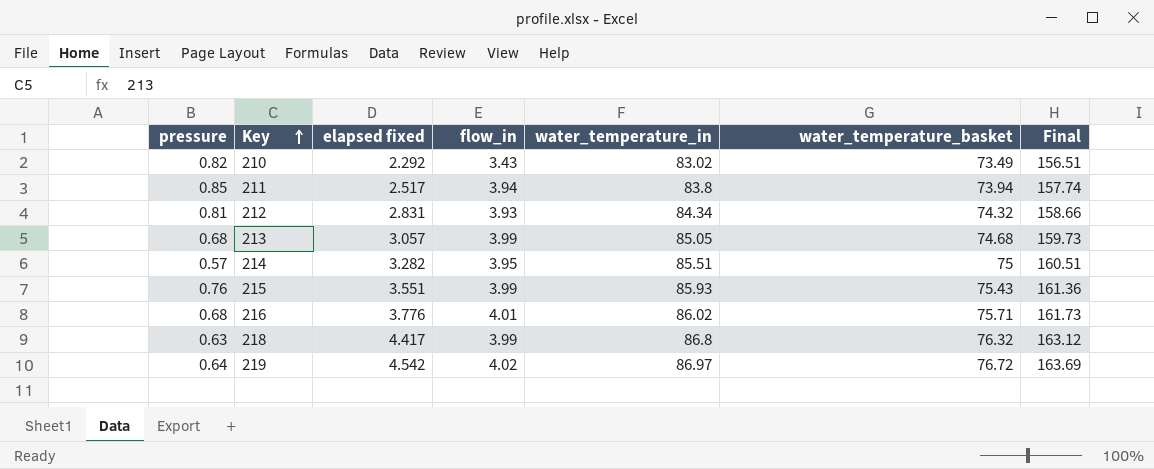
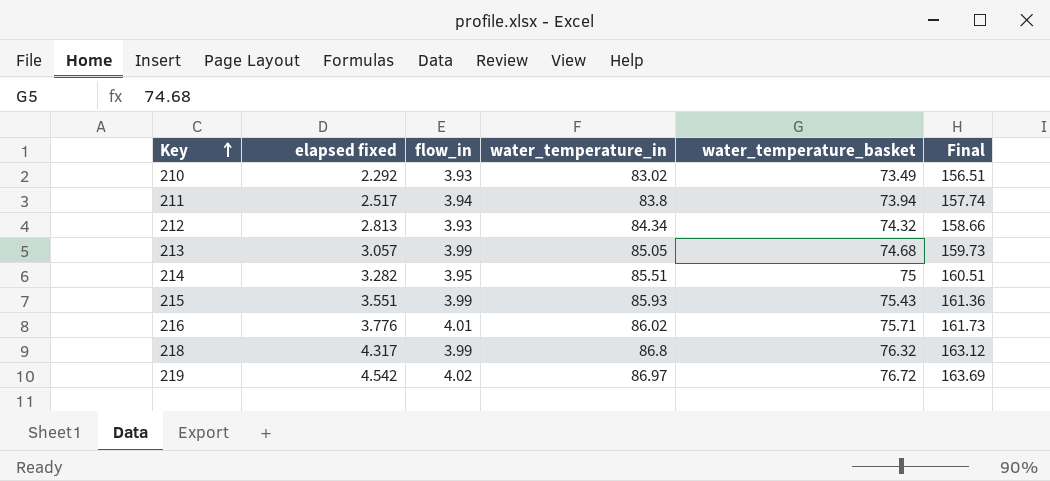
column pressure | position: 1 -> none
210 | flow_in: 3.43 -> 3.93
212 | elapsed fixed: 2.831 -> 2.813
218 | elapsed fixed: 4.417 -> 4.317

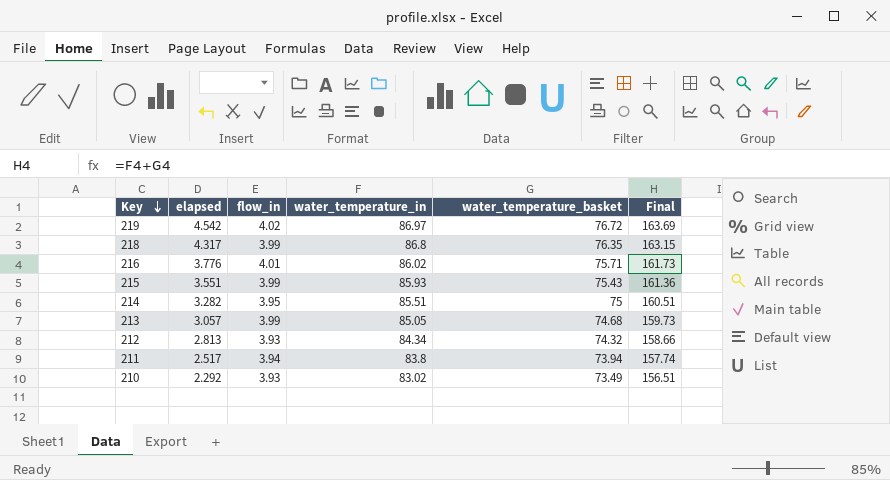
row order: Key ascending -> Key descending
column name: elapsed fixed -> elapsed
218 | water_temperature_basket: 76.32 -> 76.35
218 | Final: 163.12 -> 163.15

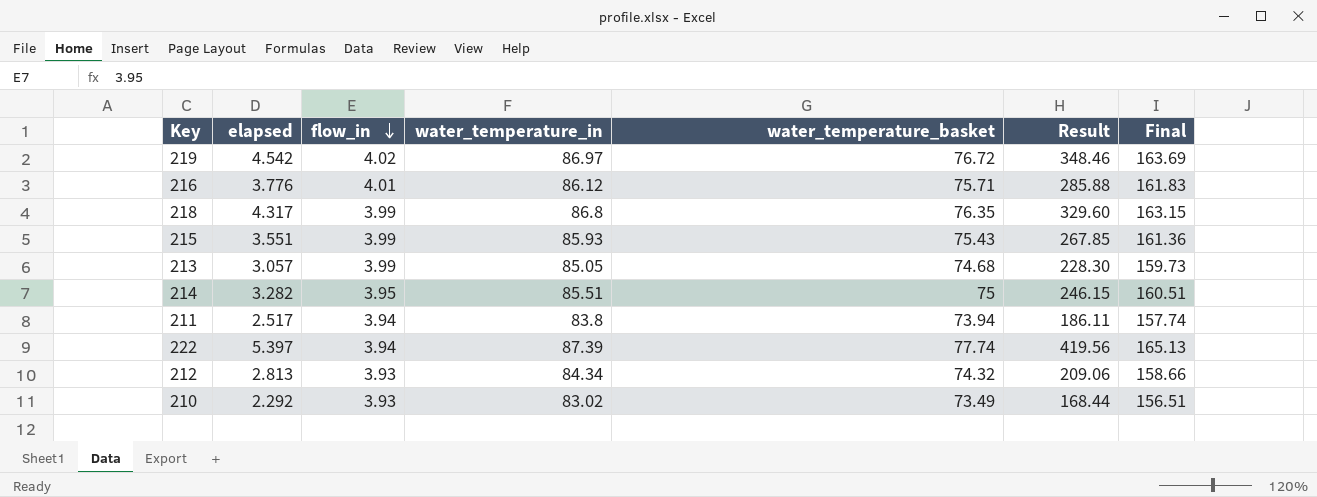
row order: Key descending -> flow_in descending
column Result | formula: none -> [elapsed] * [water_temperature_basket]
216 | water_temperature_in: 86.02 -> 86.12
216 | Final: 161.73 -> 161.83
row 222: none -> 5.397 | 3.94 | 87.39 | 77.74 | 419.56 | 165.13

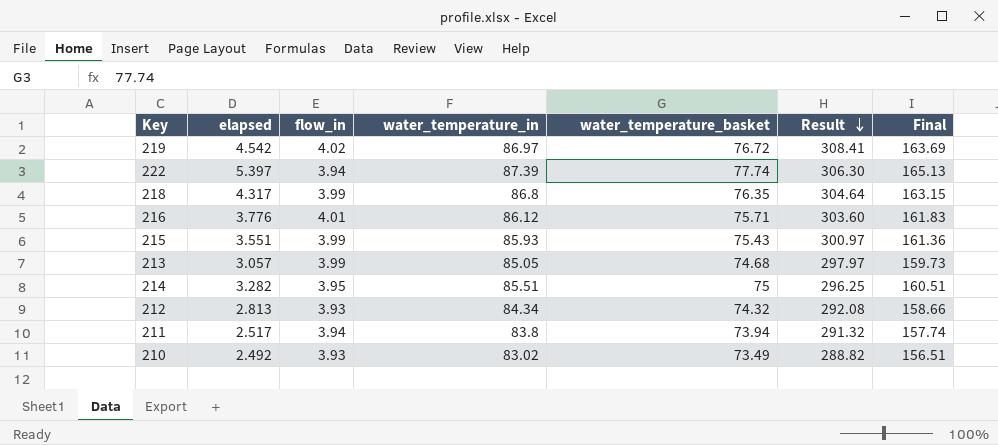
row order: flow_in descending -> Result descending
column Result | formula: [elapsed] * [water_temperature_basket] -> [flow_in] * [water_temperature_basket]
210 | elapsed: 2.292 -> 2.492

